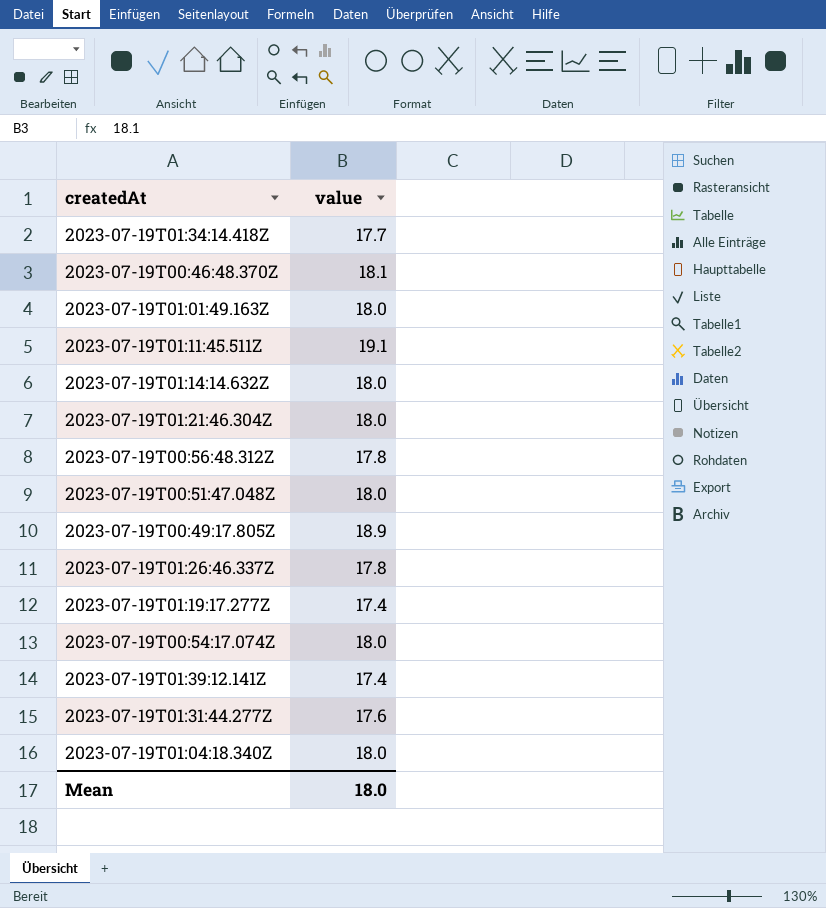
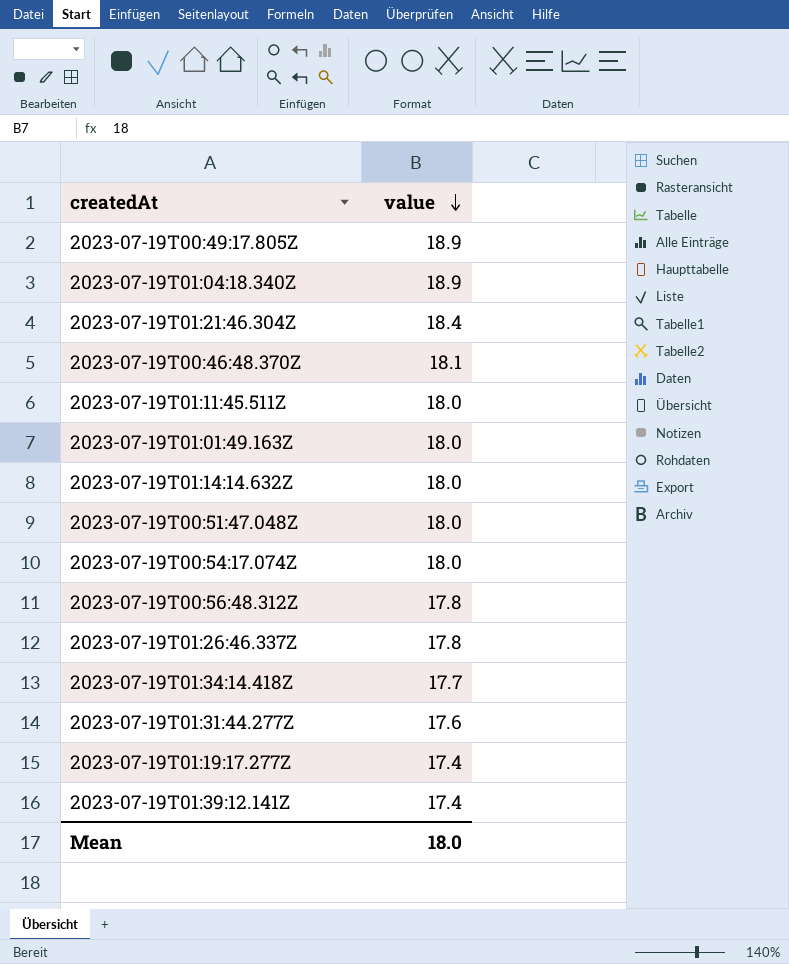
row order: none -> value descending
2023-07-19T01:04:18.340Z | value: 18.0 -> 18.9
2023-07-19T01:21:46.304Z | value: 18.0 -> 18.4
2023-07-19T01:11:45.511Z | value: 19.1 -> 18.0

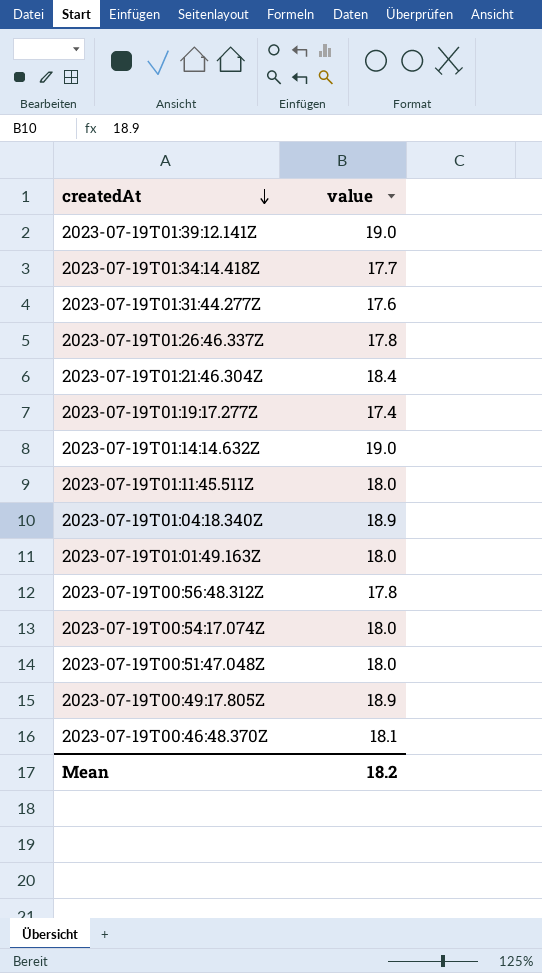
row order: value descending -> createdAt descending
2023-07-19T01:39:12.141Z | value: 17.4 -> 19.0
2023-07-19T01:14:14.632Z | value: 18.0 -> 19.0
Mean | value: 18.0 -> 18.2

